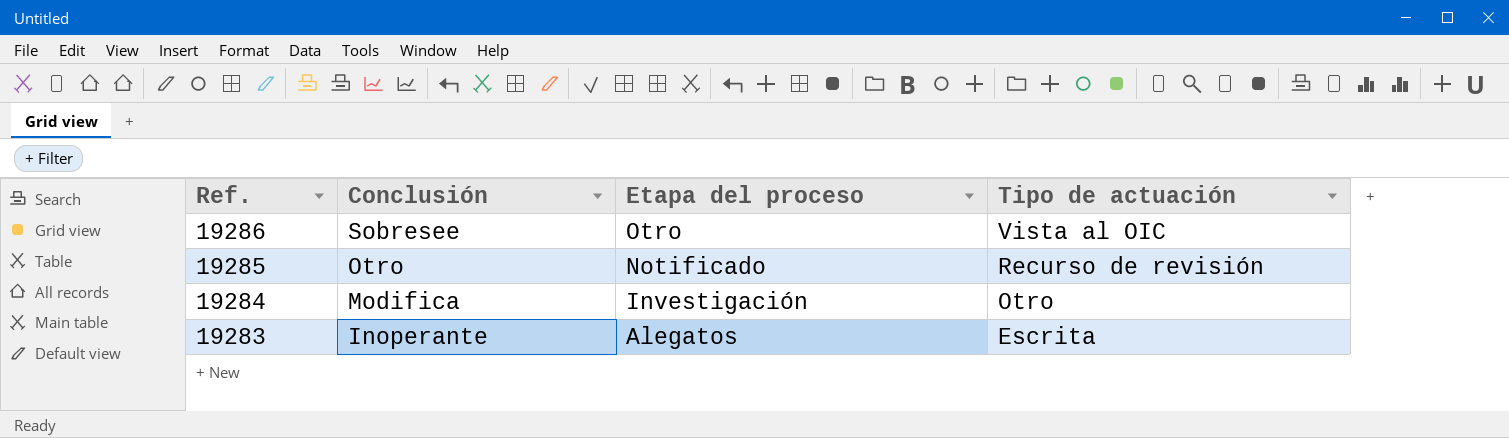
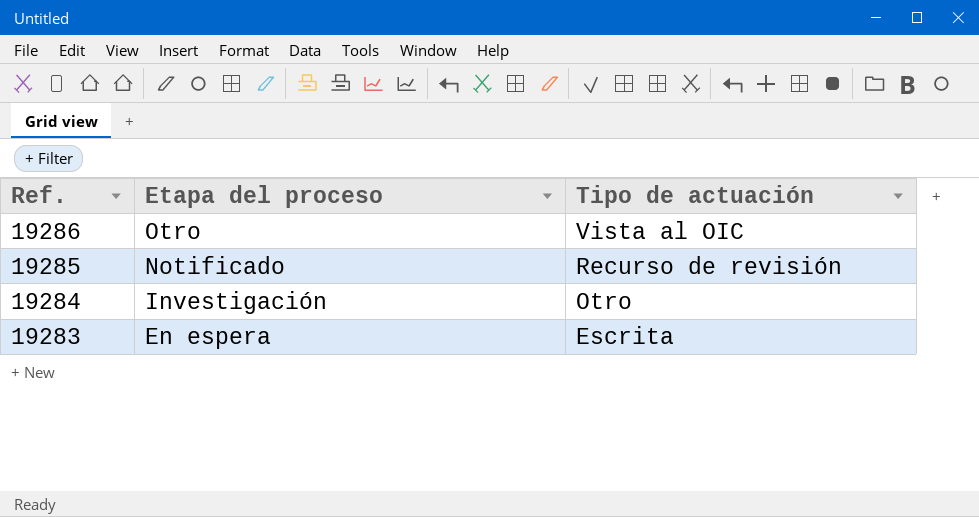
column Conclusión | position: 2 -> none
19283 | Etapa del proceso: Alegatos -> En espera

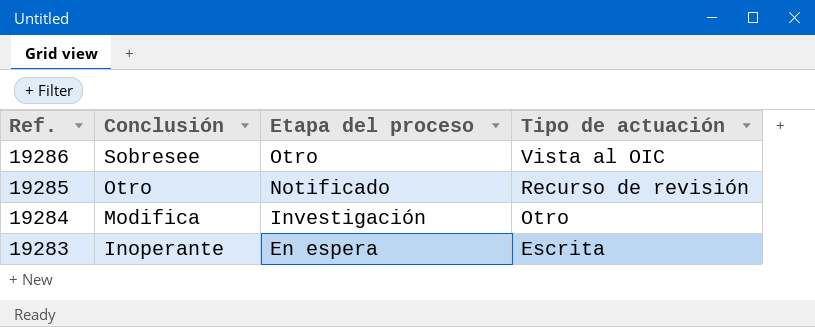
column Conclusión | position: none -> 2

